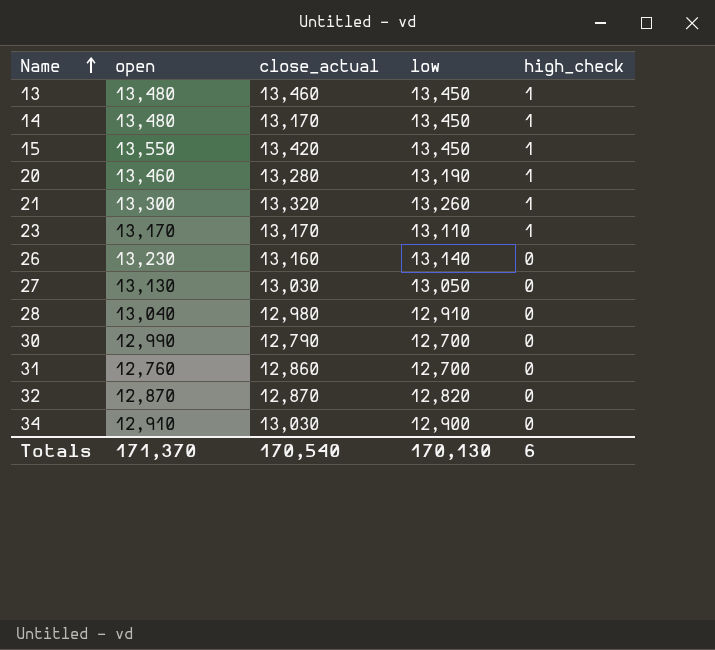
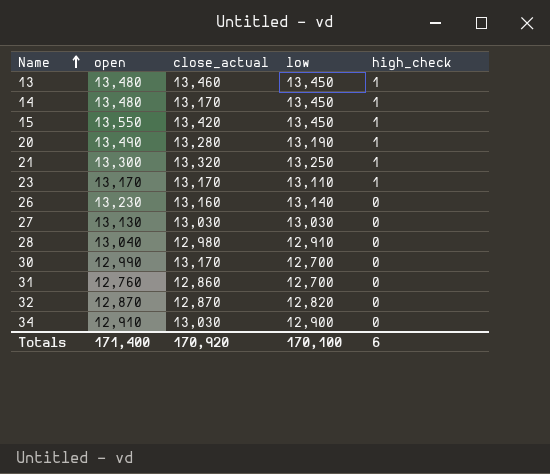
20 | open: 13,460 -> 13,490
21 | low: 13,260 -> 13,250
27 | low: 13,050 -> 13,030
30 | close_actual: 12,790 -> 13,170
Totals | open: 171,370 -> 171,400
Totals | close_actual: 170,540 -> 170,920
Totals | low: 170,130 -> 170,100

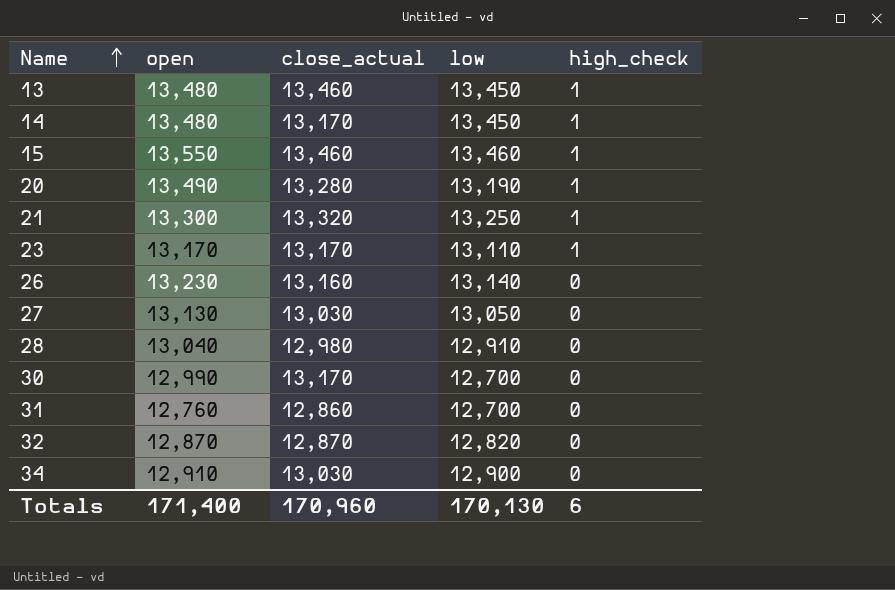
15 | close_actual: 13,420 -> 13,460
15 | low: 13,450 -> 13,460
27 | low: 13,030 -> 13,050
Totals | close_actual: 170,920 -> 170,960
Totals | low: 170,100 -> 170,130

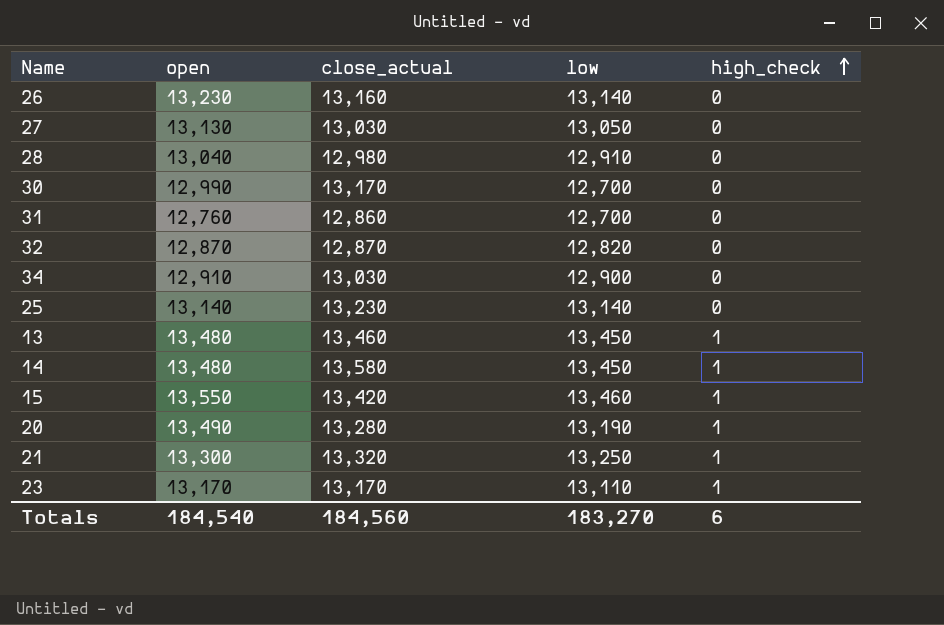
row order: Name ascending -> high_check ascending
row 25: none -> 13,140 | 13,230 | 13,140 | 0
14 | close_actual: 13,170 -> 13,580
15 | close_actual: 13,460 -> 13,420
Totals | open: 171,400 -> 184,540
Totals | close_actual: 170,960 -> 184,560
Totals | low: 170,130 -> 183,270

